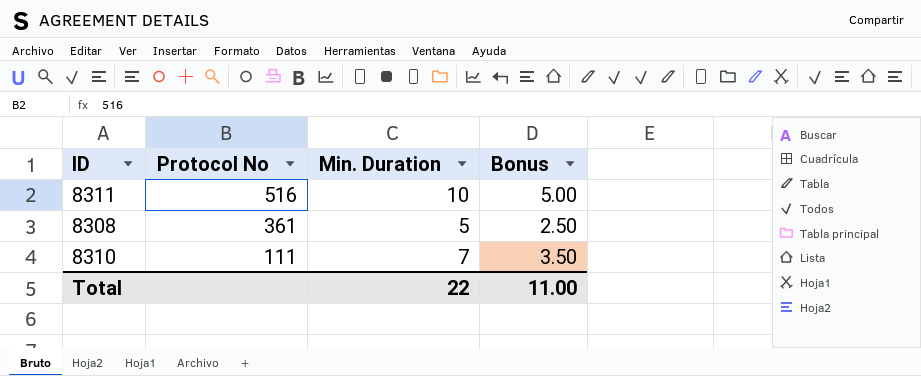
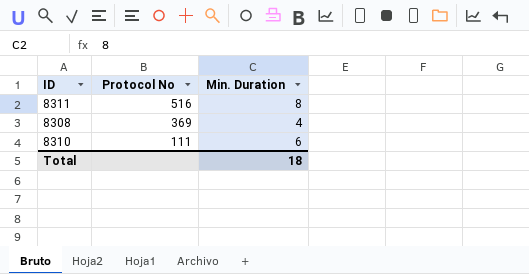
column Bonus | formula: [Min. Duration] * 0.5 -> none
8311 | Min. Duration: 10 -> 8
8308 | Protocol No: 361 -> 369
8308 | Min. Duration: 5 -> 4
8310 | Min. Duration: 7 -> 6
Total | Min. Duration: 22 -> 18

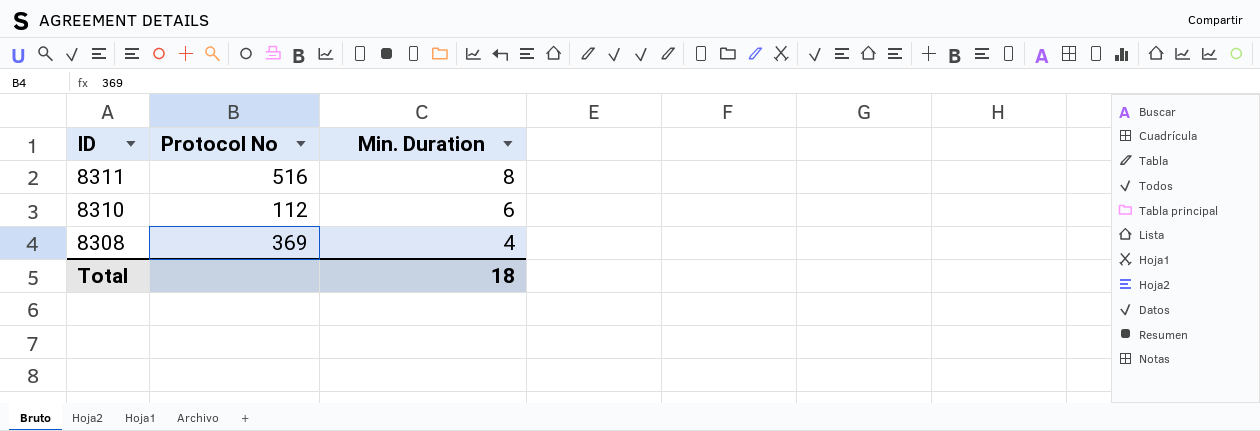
row order: Protocol No descending -> ID descending
8310 | Protocol No: 111 -> 112

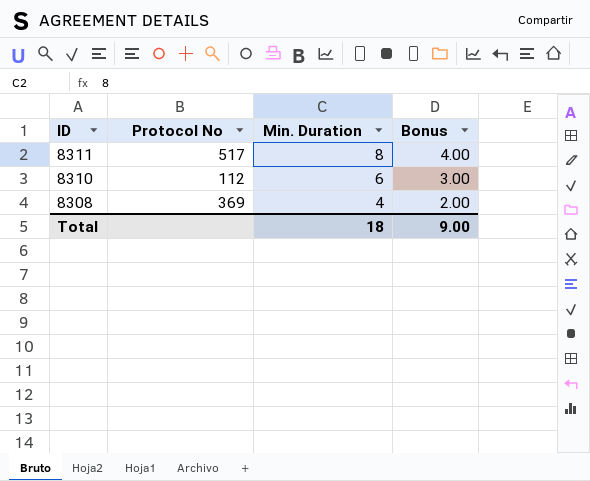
column Bonus | formula: none -> [Min. Duration] * 0.5
8311 | Protocol No: 516 -> 517

